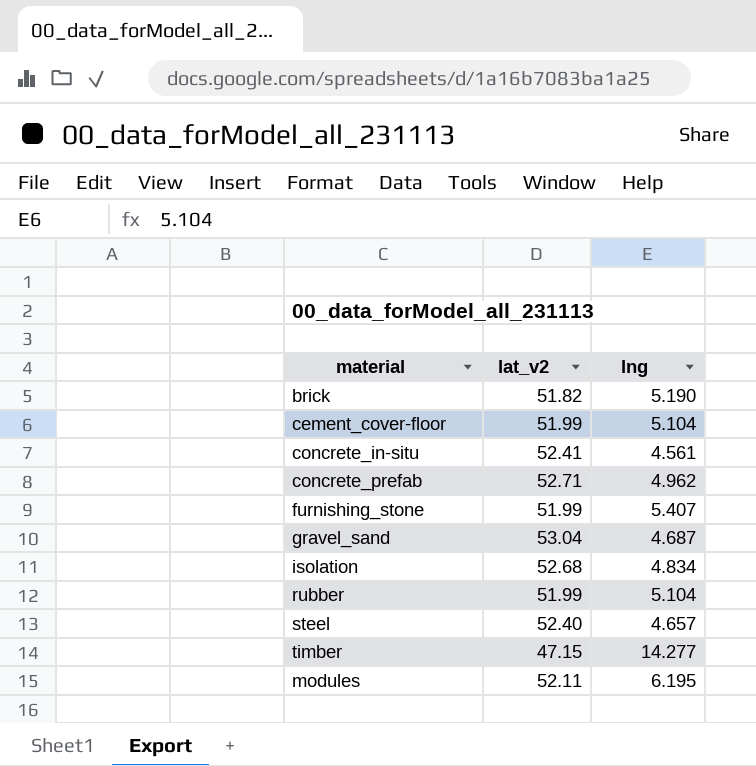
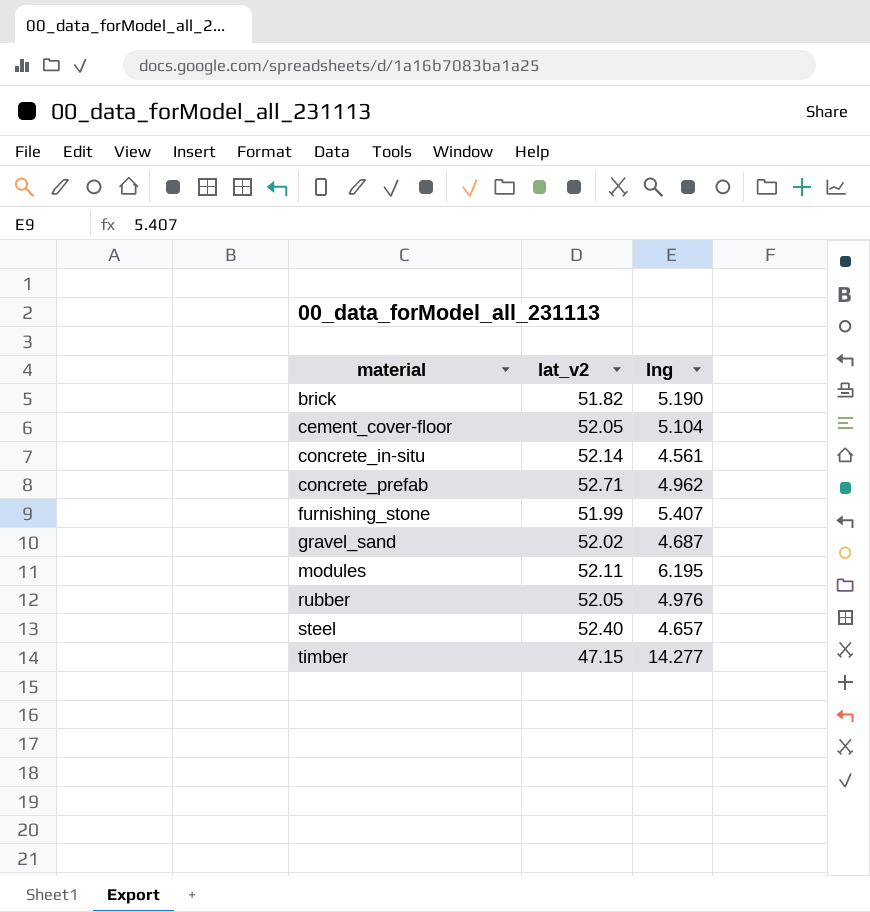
row order: none -> material ascending
row isolation: 52.68 | 4.834 -> none
cement_cover-floor | lat_v2: 51.99 -> 52.05
concrete_in-situ | lat_v2: 52.41 -> 52.14
gravel_sand | lat_v2: 53.04 -> 52.02
rubber | lat_v2: 51.99 -> 52.05
rubber | lng: 5.104 -> 4.976

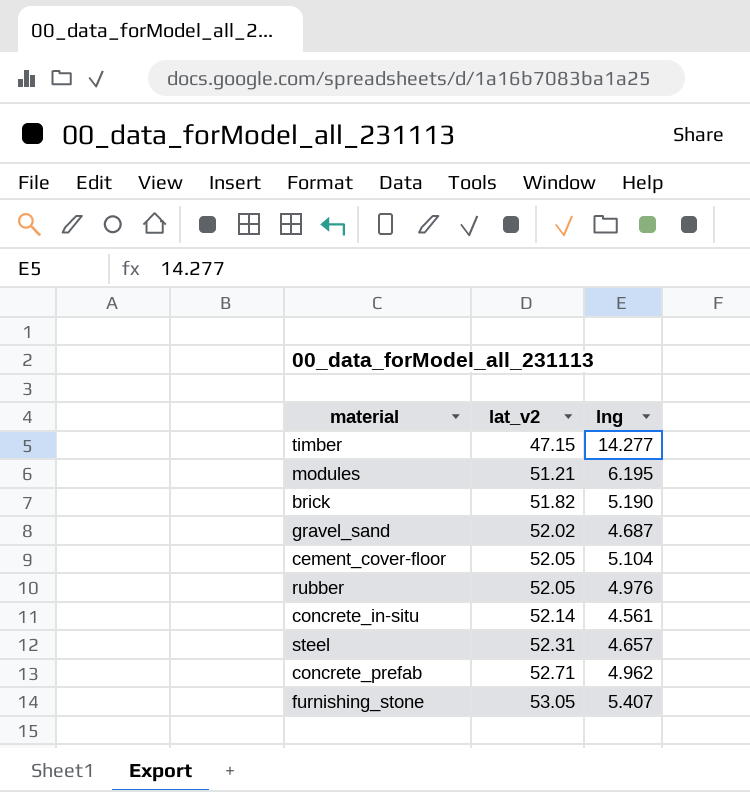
row order: material ascending -> lat_v2 ascending
modules | lat_v2: 52.11 -> 51.21
steel | lat_v2: 52.40 -> 52.31
furnishing_stone | lat_v2: 51.99 -> 53.05

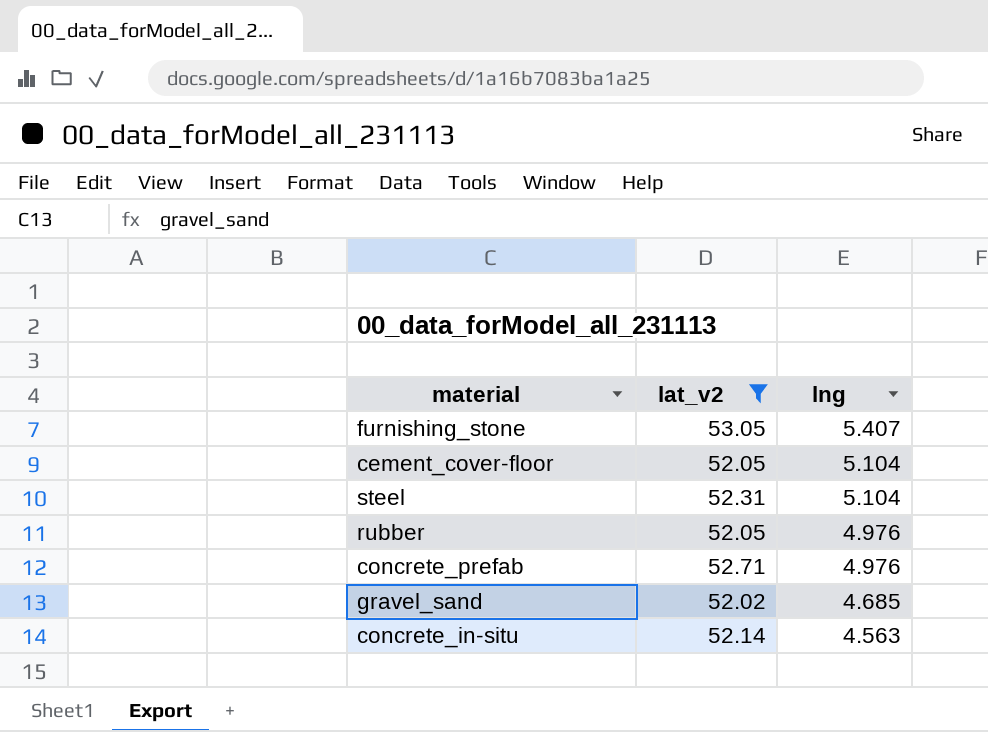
filter: none -> lat_v2 >= 52.02
row order: lat_v2 ascending -> lng descending
steel | lng: 4.657 -> 5.104
concrete_prefab | lng: 4.962 -> 4.976
gravel_sand | lng: 4.687 -> 4.685
concrete_in-situ | lng: 4.561 -> 4.563

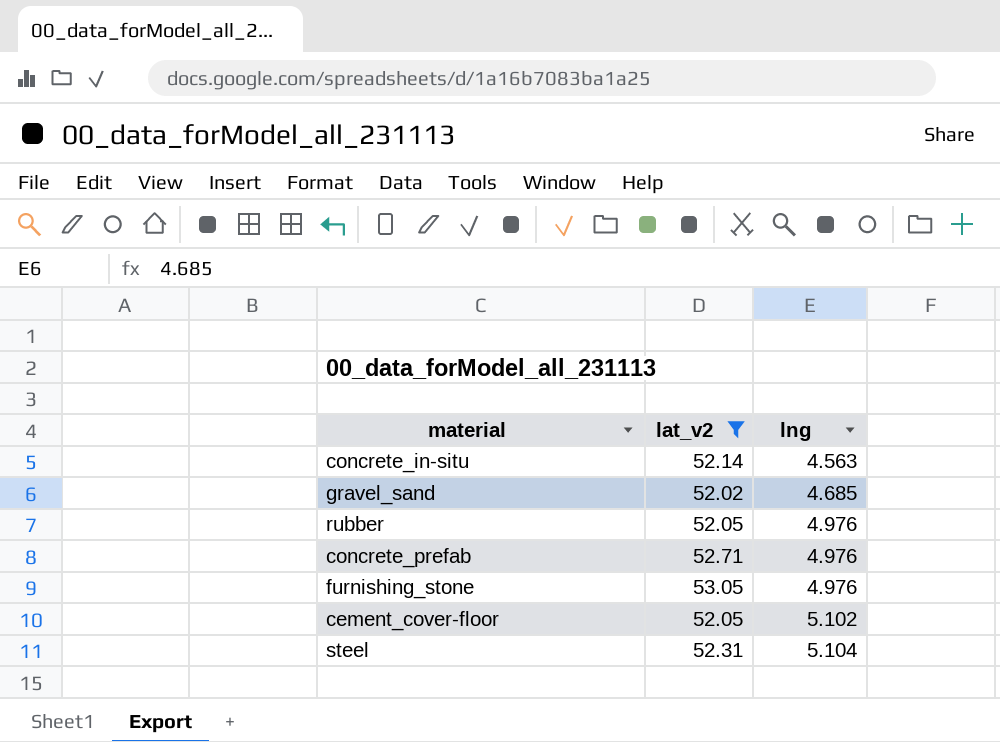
row order: lng descending -> lng ascending
furnishing_stone | lng: 5.407 -> 4.976
cement_cover-floor | lng: 5.104 -> 5.102

